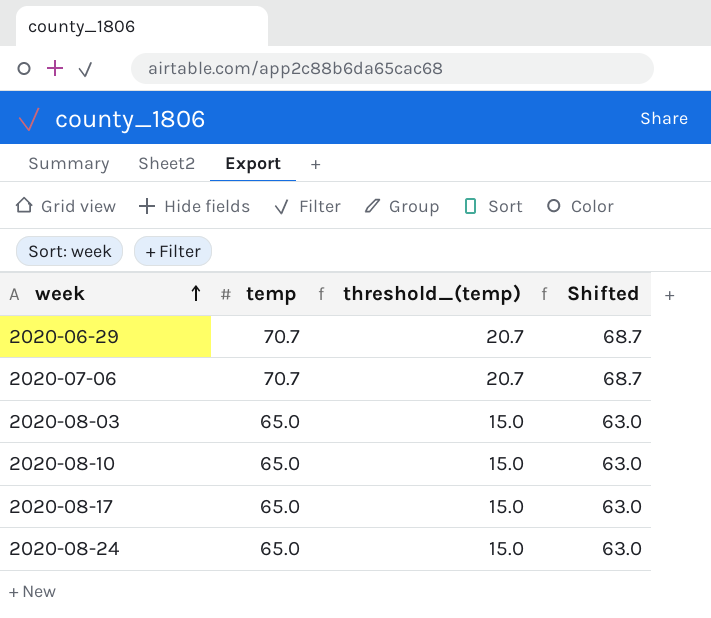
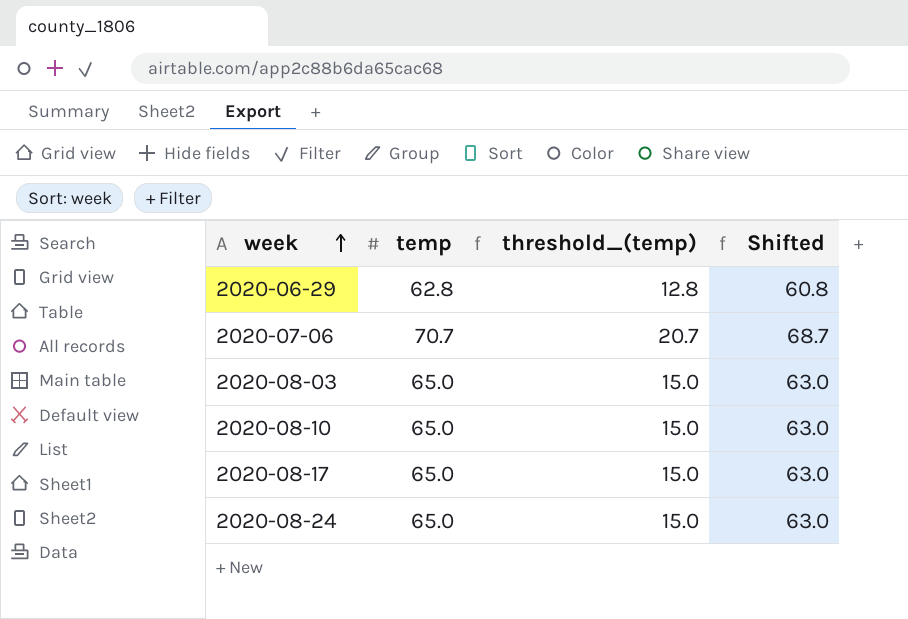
2020-06-29 | temp: 70.7 -> 62.8
2020-06-29 | threshold_(temp): 20.7 -> 12.8
2020-06-29 | Shifted: 68.7 -> 60.8

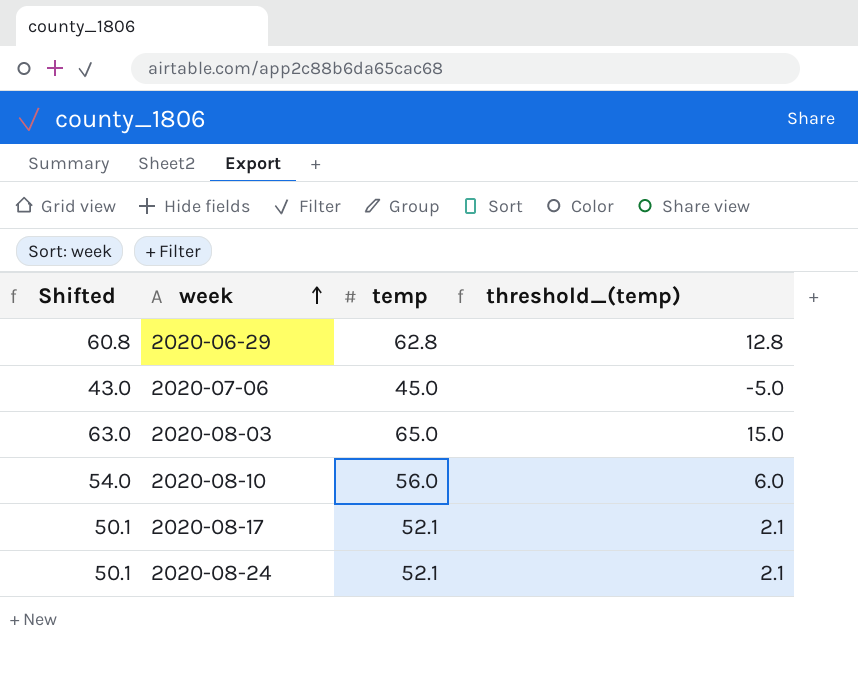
column Shifted | position: 4 -> 1
2020-07-06 | Shifted: 68.7 -> 43.0
2020-07-06 | temp: 70.7 -> 45.0
2020-07-06 | threshold_(temp): 20.7 -> -5.0
2020-08-10 | Shifted: 63.0 -> 54.0
2020-08-10 | temp: 65.0 -> 56.0
2020-08-10 | threshold_(temp): 15.0 -> 6.0
2020-08-17 | Shifted: 63.0 -> 50.1
2020-08-17 | temp: 65.0 -> 52.1
2020-08-17 | threshold_(temp): 15.0 -> 2.1
2020-08-24 | Shifted: 63.0 -> 50.1
2020-08-24 | temp: 65.0 -> 52.1
2020-08-24 | threshold_(temp): 15.0 -> 2.1

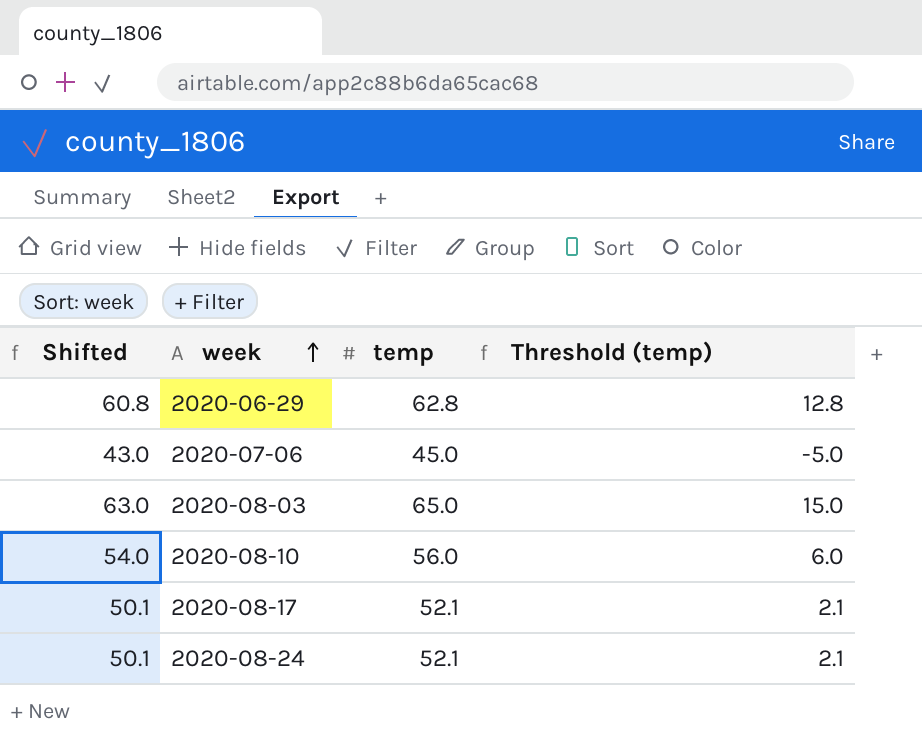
column name: threshold_(temp) -> Threshold (temp)

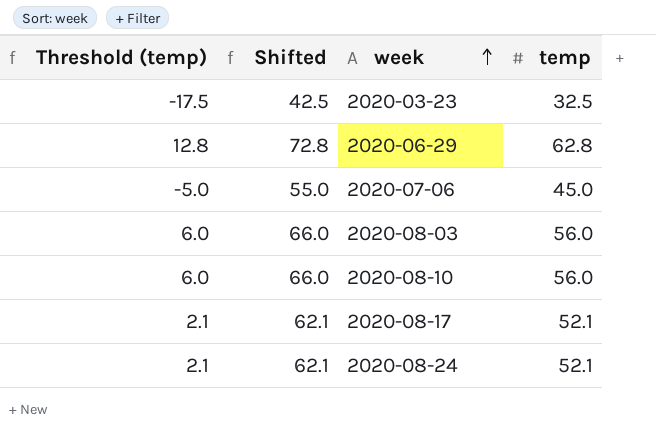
column Threshold (temp) | position: 4 -> 1
column Shifted | formula: [temp] - 2 -> [temp] + 10
row 2020-03-23: none -> -17.5 | 42.5 | 32.5
2020-08-03 | Threshold (temp): 15.0 -> 6.0
2020-08-03 | temp: 65.0 -> 56.0

